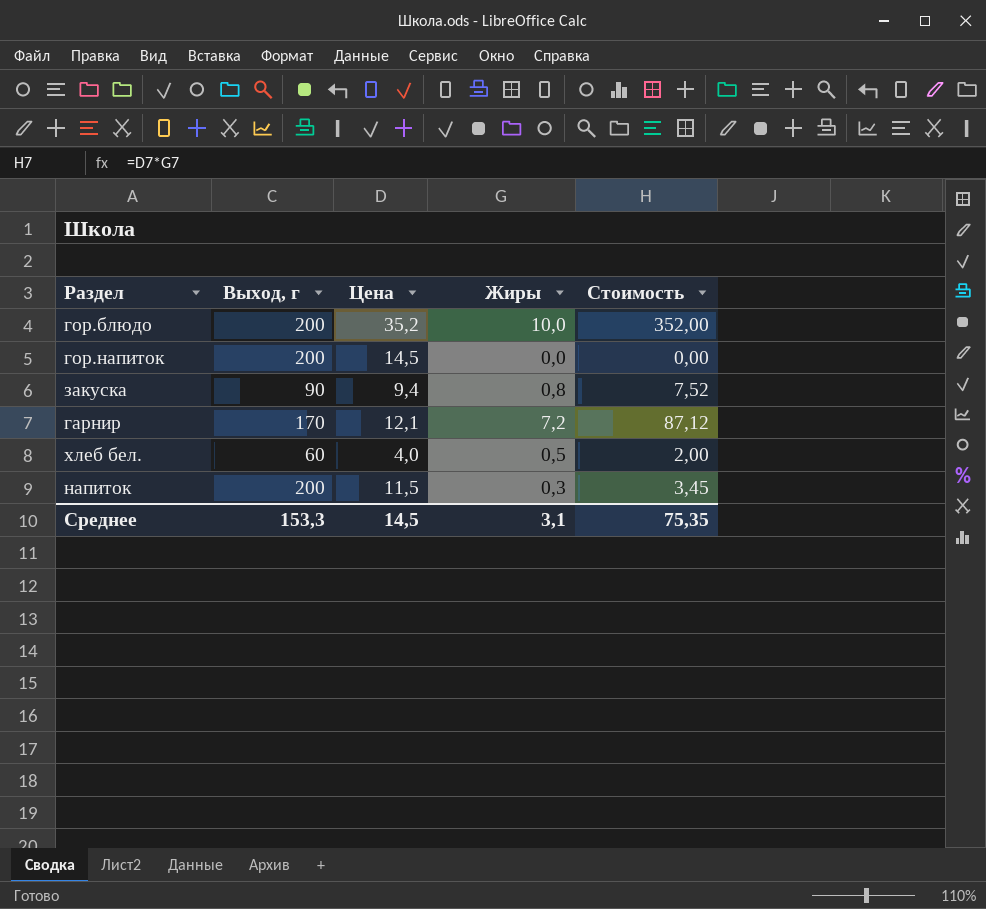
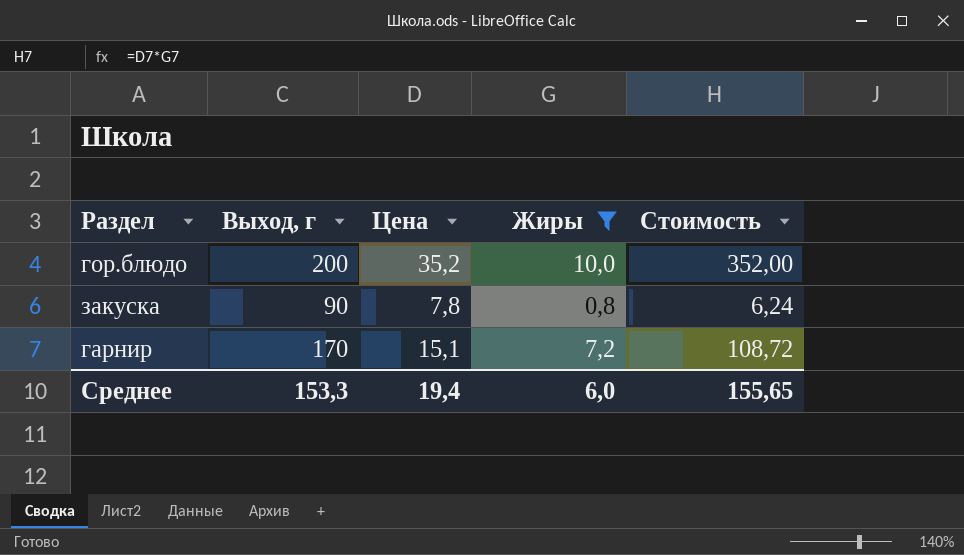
filter: none -> Жиры >= 0,8
закуска | Цена: 9,4 -> 7,8
закуска | Стоимость: 7,52 -> 6,24
гарнир | Цена: 12,1 -> 15,1
гарнир | Стоимость: 87,12 -> 108,72
Среднее | Цена: 14,5 -> 19,4
Среднее | Жиры: 3,1 -> 6,0
Среднее | Стоимость: 75,35 -> 155,65

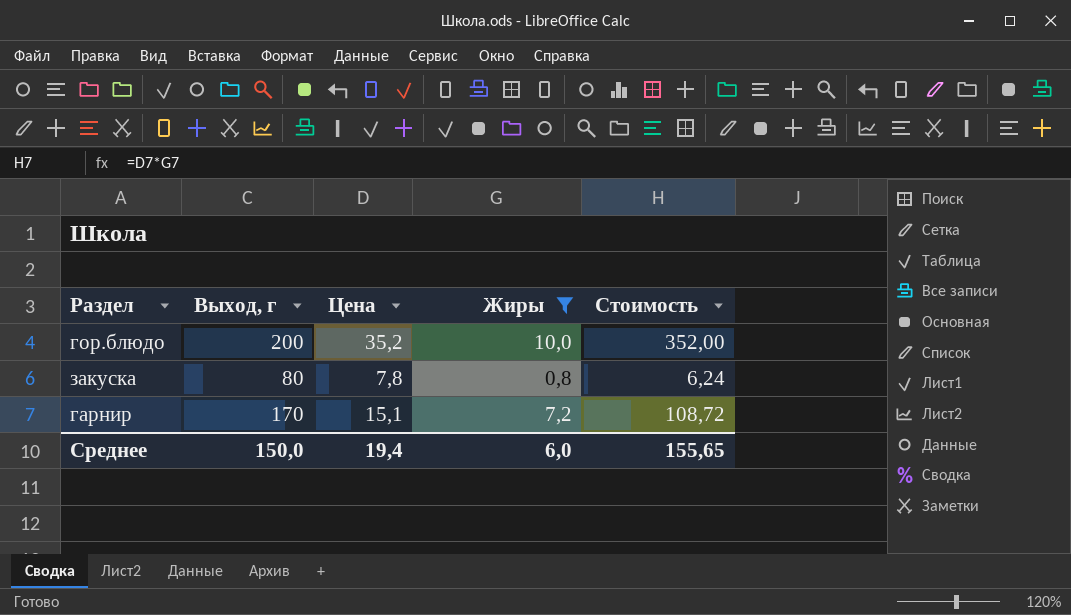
закуска | Выход, г: 90 -> 80
Среднее | Выход, г: 153,3 -> 150,0

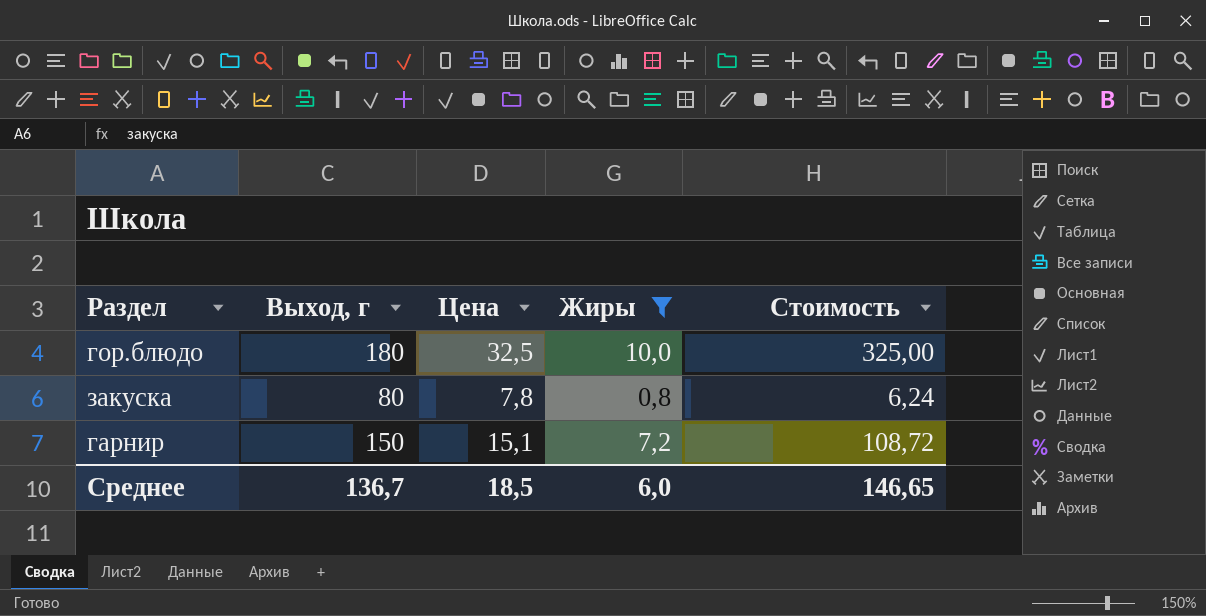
гор.блюдо | Выход, г: 200 -> 180
гор.блюдо | Цена: 35,2 -> 32,5
гор.блюдо | Стоимость: 352,00 -> 325,00
гарнир | Выход, г: 170 -> 150
Среднее | Выход, г: 150,0 -> 136,7
Среднее | Цена: 19,4 -> 18,5
Среднее | Стоимость: 155,65 -> 146,65

